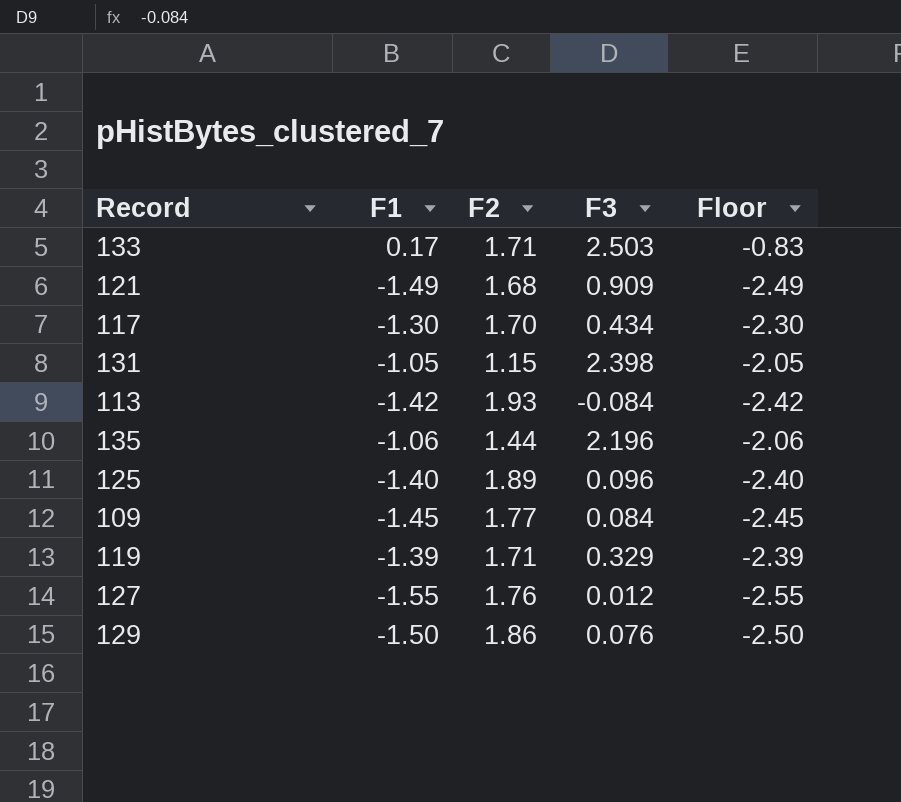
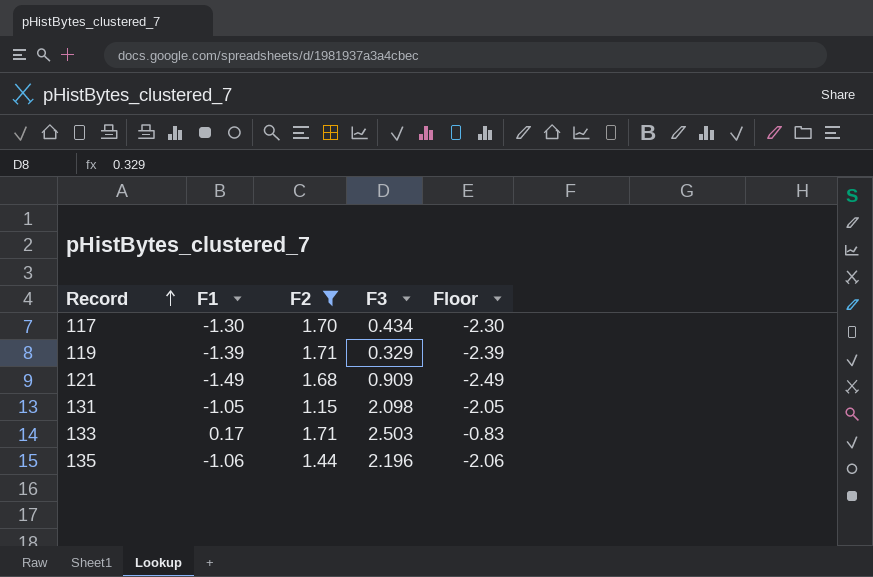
filter: none -> F2 <= 1.71
row order: none -> Record ascending
131 | F3: 2.398 -> 2.098

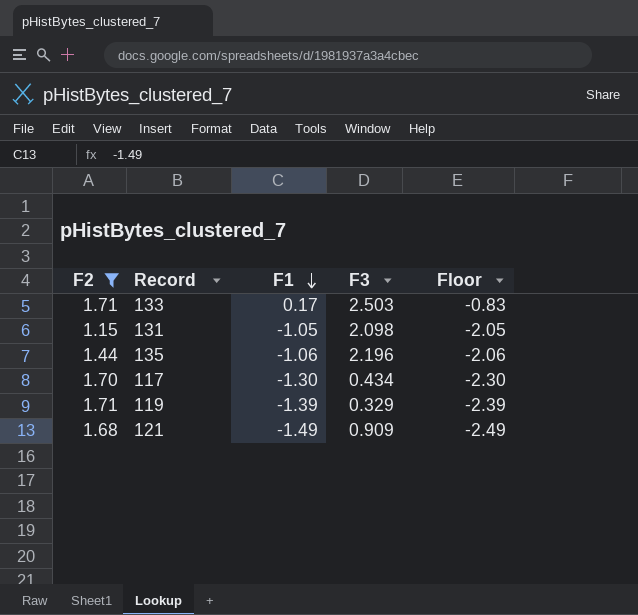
row order: Record ascending -> F1 descending
column F2 | position: 3 -> 1

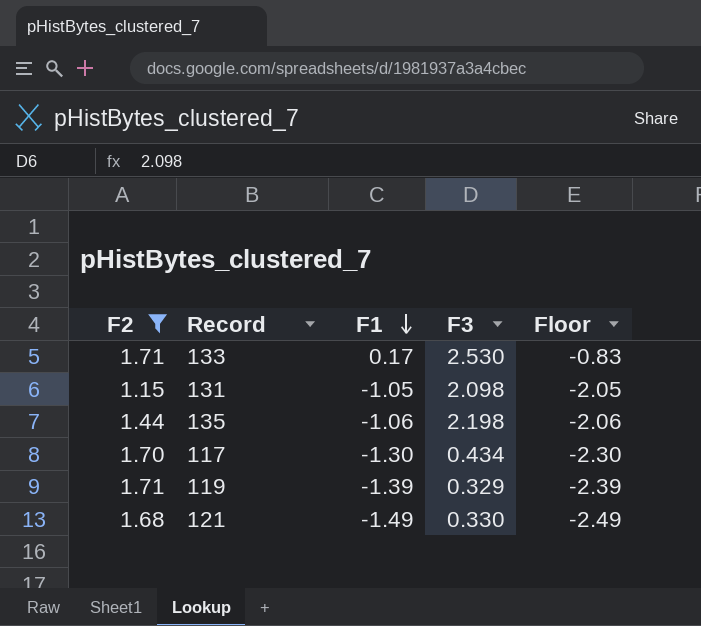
133 | F3: 2.503 -> 2.530
135 | F3: 2.196 -> 2.198
121 | F3: 0.909 -> 0.330

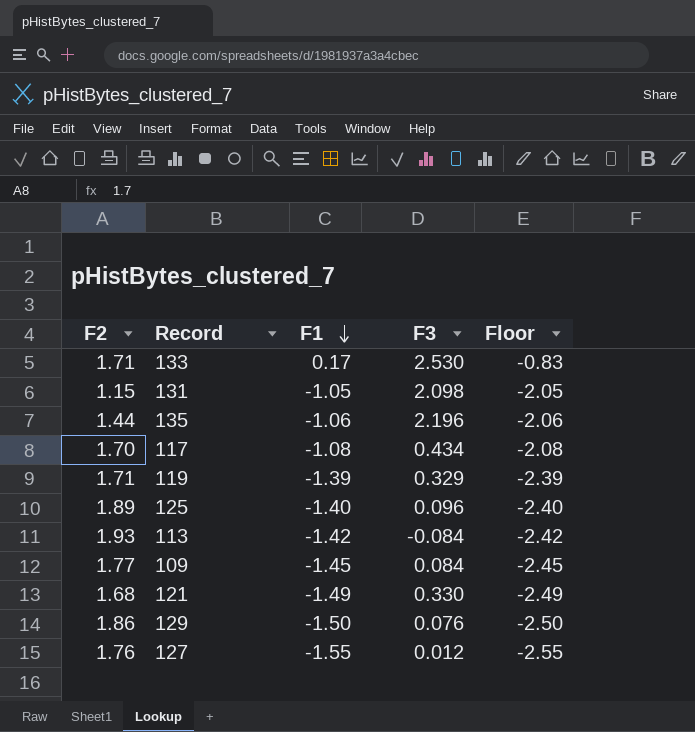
filter: F2 <= 1.71 -> none
135 | F3: 2.198 -> 2.196
117 | F1: -1.30 -> -1.08
117 | Floor: -2.30 -> -2.08

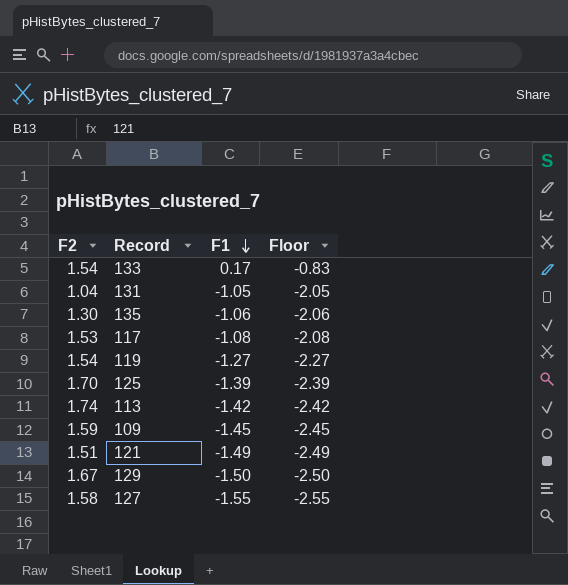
column F3 | position: 4 -> none
133 | F2: 1.71 -> 1.54
131 | F2: 1.15 -> 1.04
135 | F2: 1.44 -> 1.30
117 | F2: 1.70 -> 1.53
119 | F2: 1.71 -> 1.54
119 | F1: -1.39 -> -1.27
119 | Floor: -2.39 -> -2.27
125 | F2: 1.89 -> 1.70
125 | F1: -1.40 -> -1.39
125 | Floor: -2.40 -> -2.39
113 | F2: 1.93 -> 1.74
109 | F2: 1.77 -> 1.59
121 | F2: 1.68 -> 1.51
129 | F2: 1.86 -> 1.67
127 | F2: 1.76 -> 1.58

